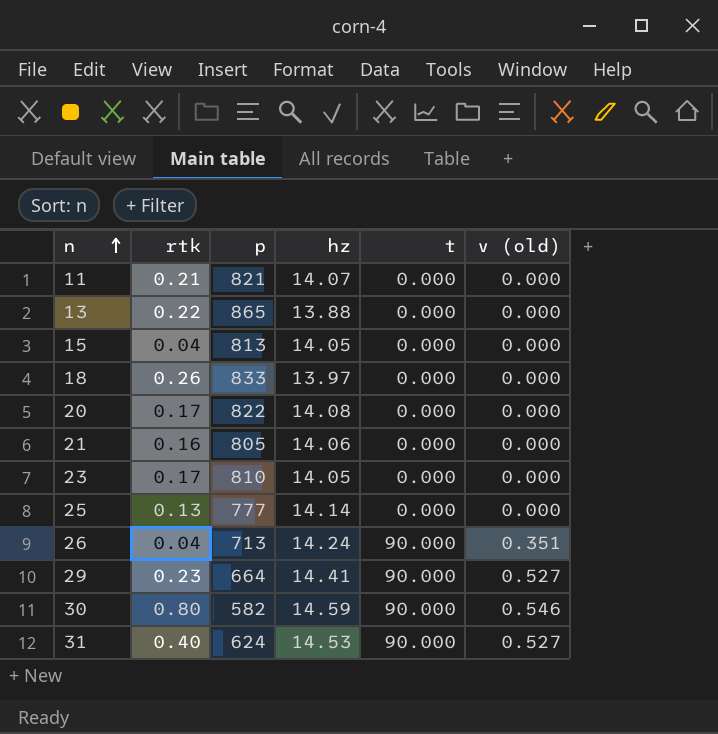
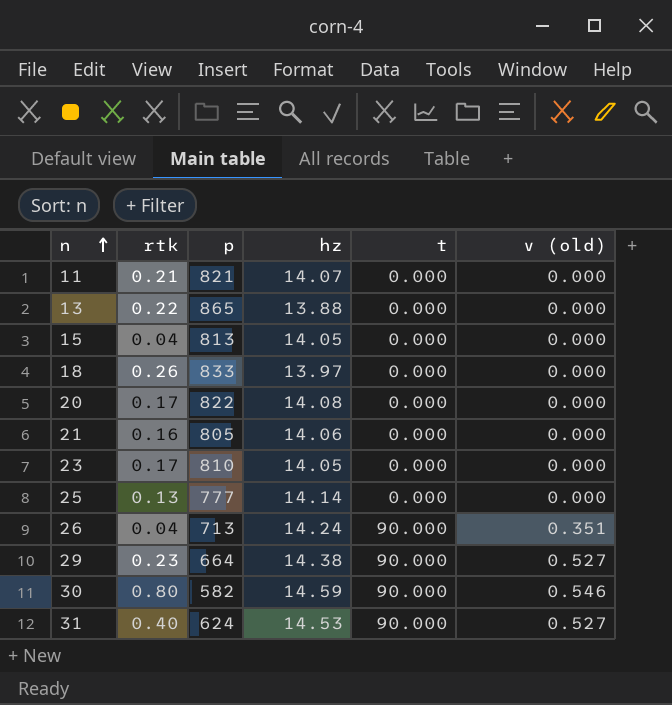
29 | hz: 14.41 -> 14.38

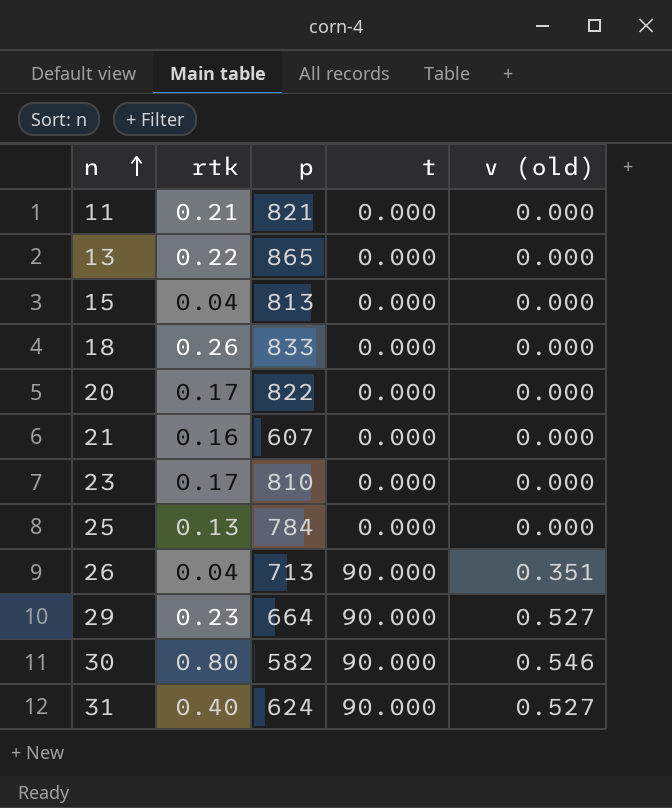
column hz | position: 4 -> none
21 | p: 805 -> 607
25 | p: 777 -> 784

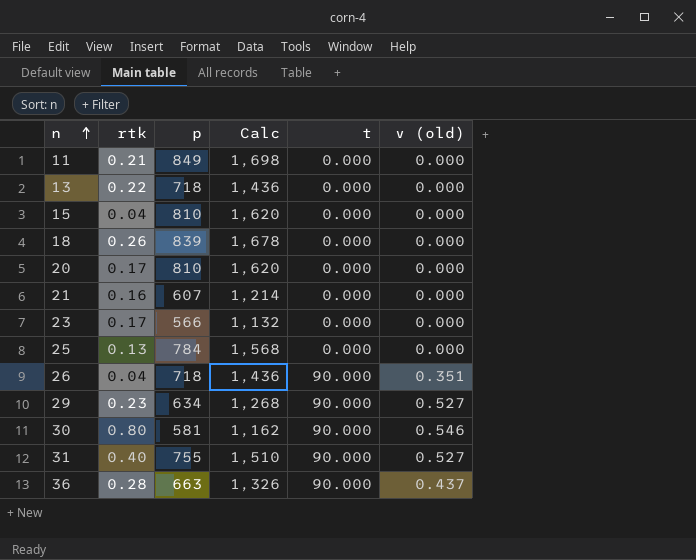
column Calc | formula: none -> [p] * 2
11 | p: 821 -> 849
13 | p: 865 -> 718
15 | p: 813 -> 810
18 | p: 833 -> 839
20 | p: 822 -> 810
23 | p: 810 -> 566
26 | p: 713 -> 718
29 | p: 664 -> 634
30 | p: 582 -> 581
31 | p: 624 -> 755
row 36: none -> 0.28 | 663 | 1,326 | 90.000 | 0.437

